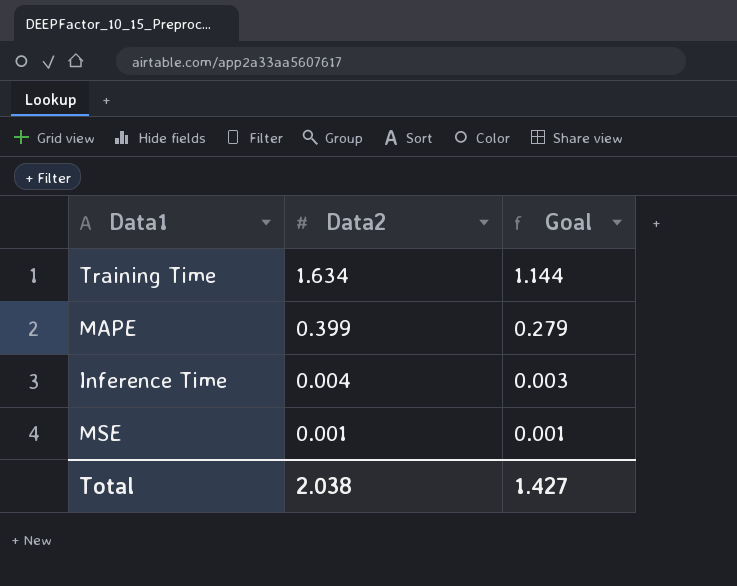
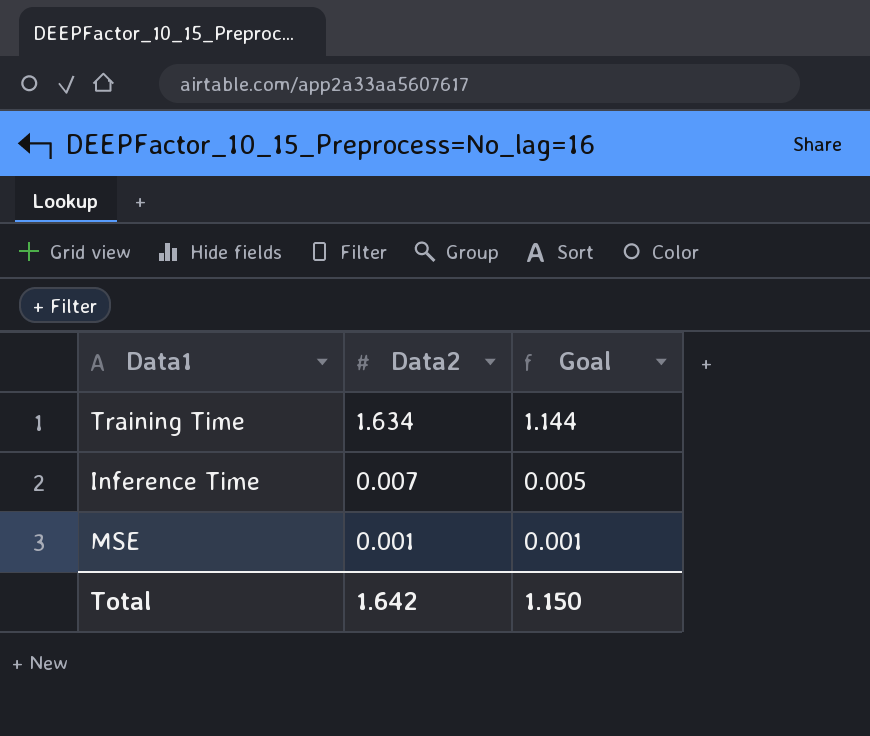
row MAPE: 0.399 | 0.279 -> none
Inference Time | Data2: 0.004 -> 0.007
Inference Time | Goal: 0.003 -> 0.005
Total | Data2: 2.038 -> 1.642
Total | Goal: 1.427 -> 1.150

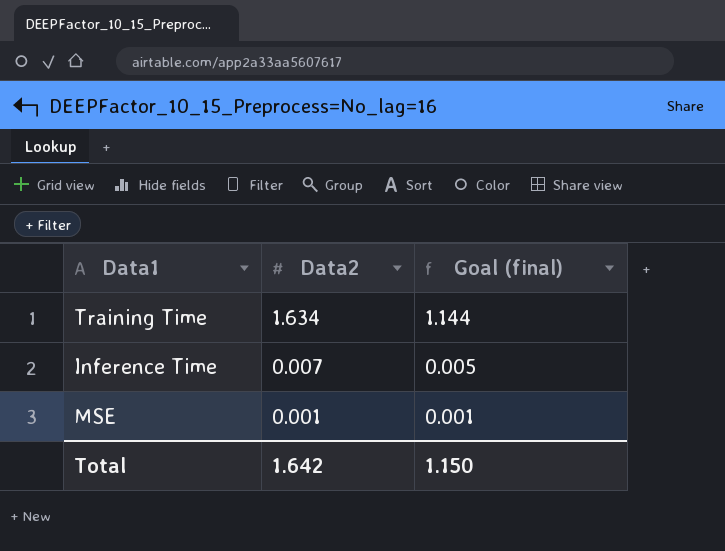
column name: Goal -> Goal (final)

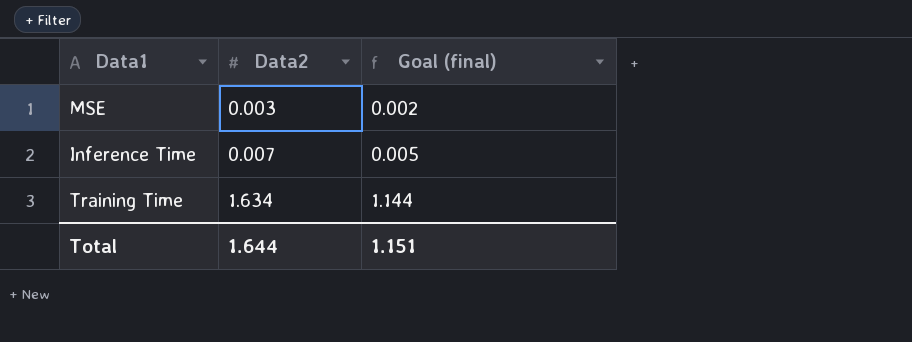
row order: Data2 descending -> Data2 ascending
MSE | Data2: 0.001 -> 0.003
MSE | Goal (final): 0.001 -> 0.002
Total | Data2: 1.642 -> 1.644
Total | Goal (final): 1.150 -> 1.151

